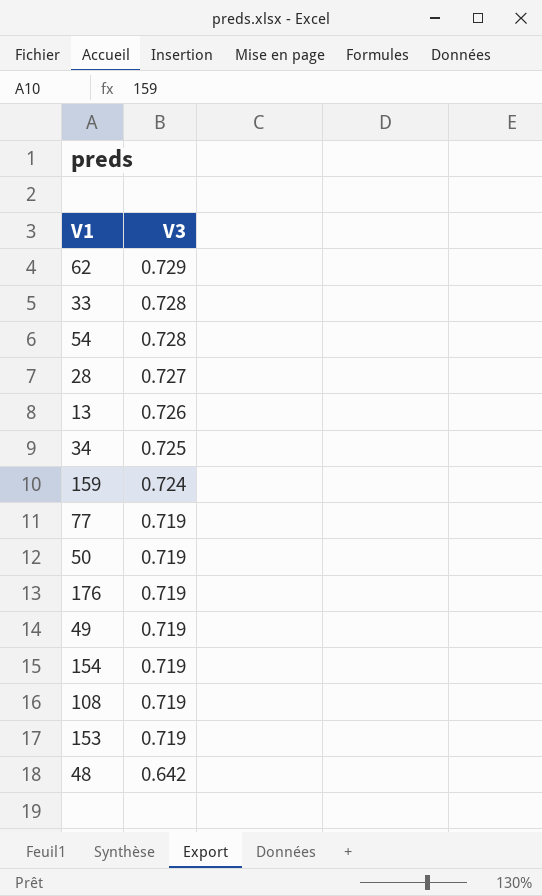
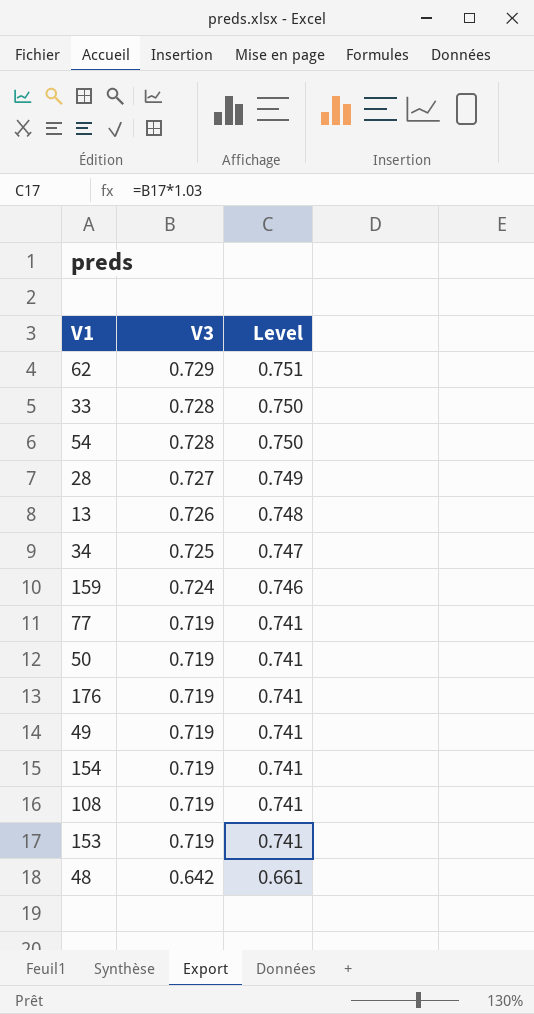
column Level | formula: none -> [V3] * 1.03

